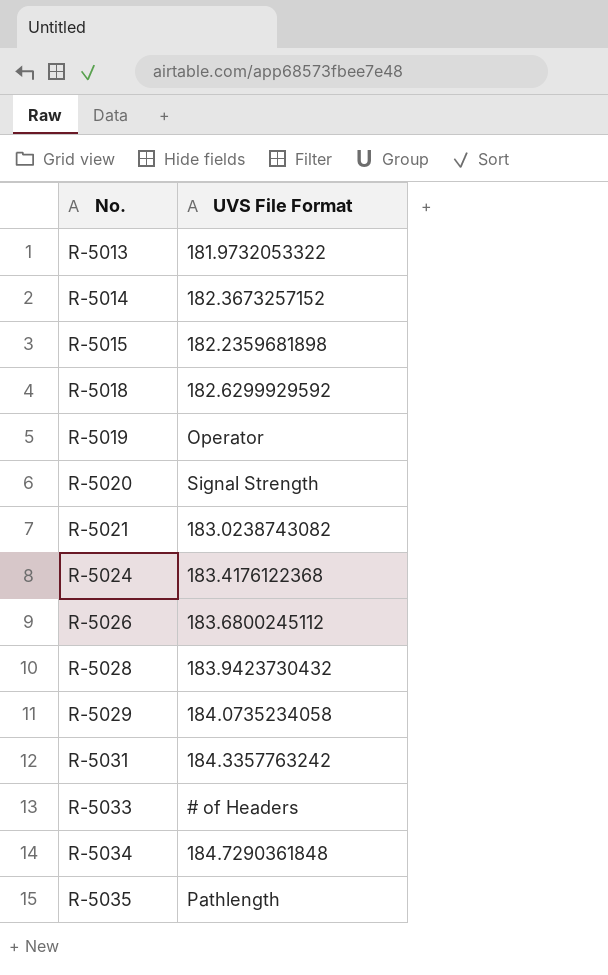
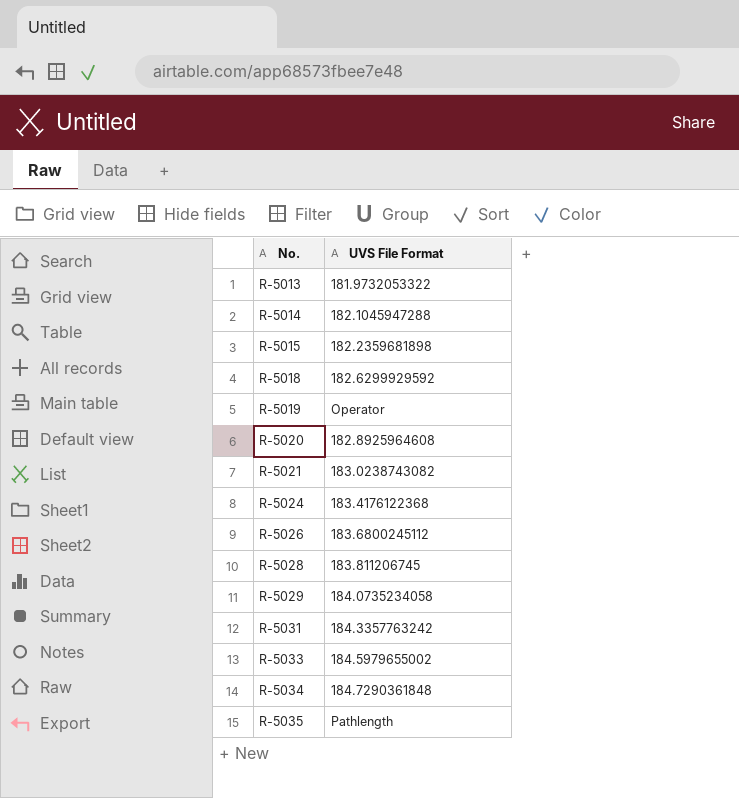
R-5014 | UVS File Format: 182.3673257152 -> 182.1045947288
R-5020 | UVS File Format: Signal Strength -> 182.8925964608
R-5028 | UVS File Format: 183.9423730432 -> 183.811206745
R-5033 | UVS File Format: # of Headers -> 184.5979655002

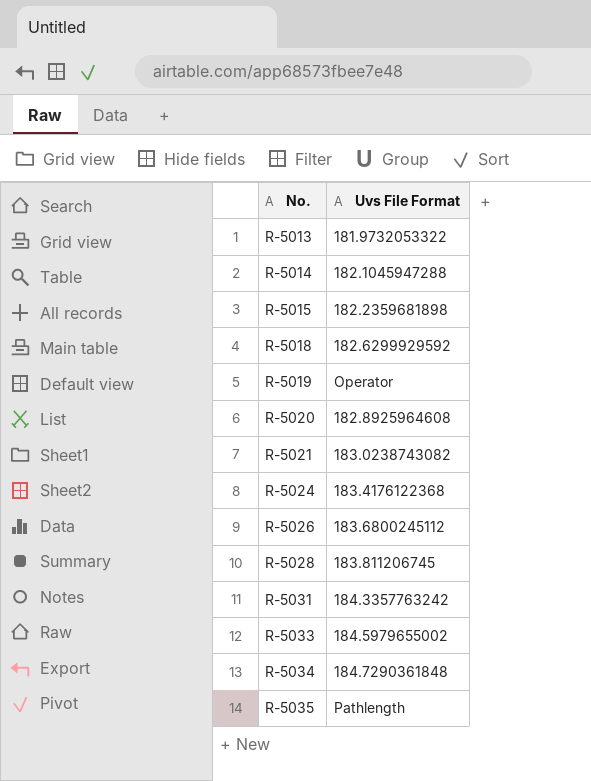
column name: UVS File Format -> Uvs File Format
row R-5029: 184.0735234058 -> none

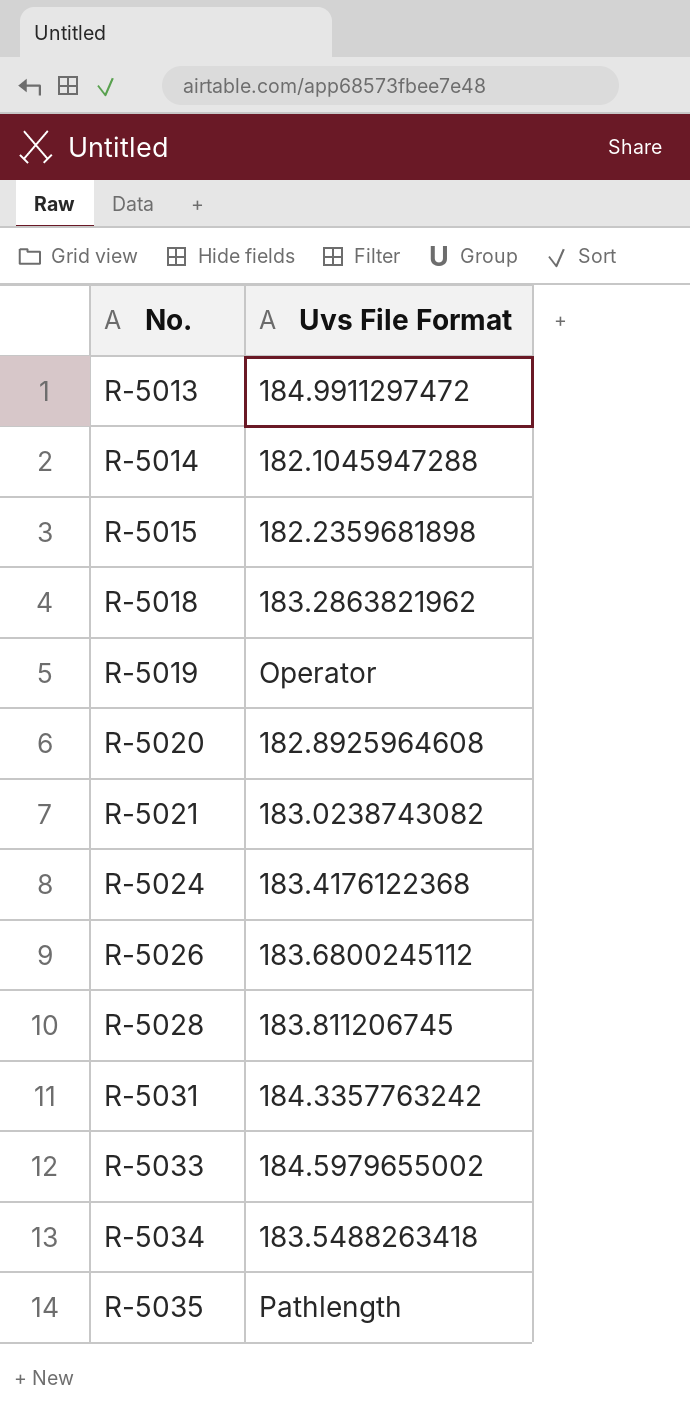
R-5013 | Uvs File Format: 181.9732053322 -> 184.9911297472
R-5018 | Uvs File Format: 182.6299929592 -> 183.2863821962
R-5034 | Uvs File Format: 184.7290361848 -> 183.5488263418

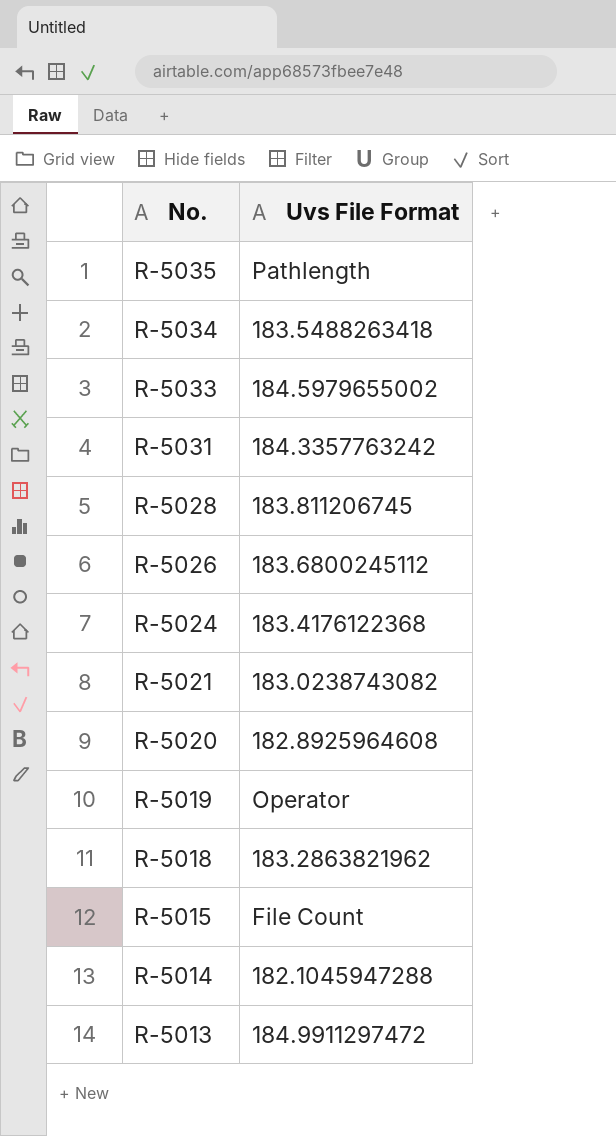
row order: No. ascending -> No. descending
R-5015 | Uvs File Format: 182.2359681898 -> File Count

